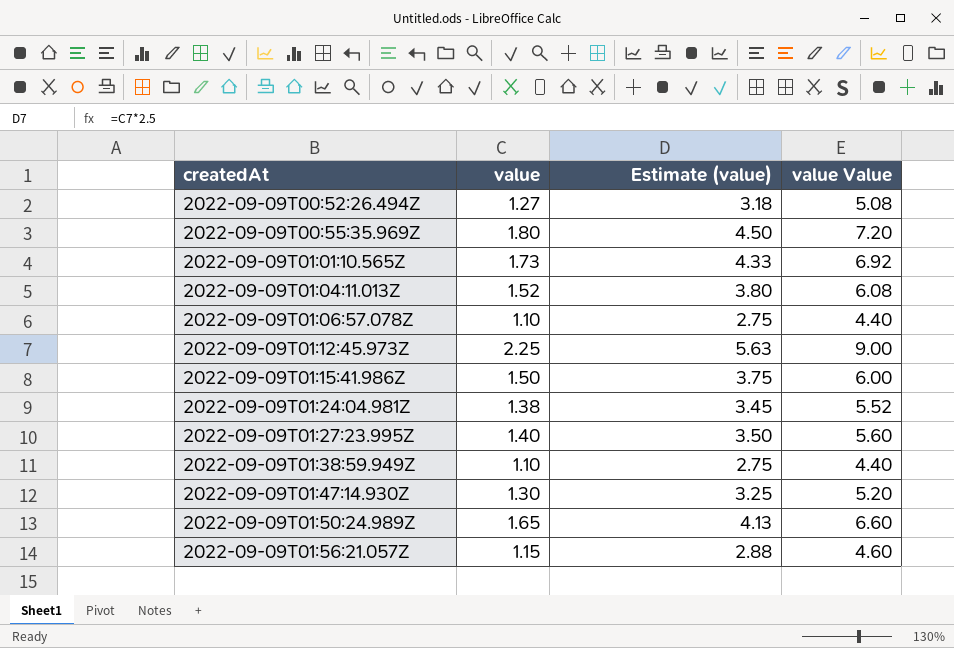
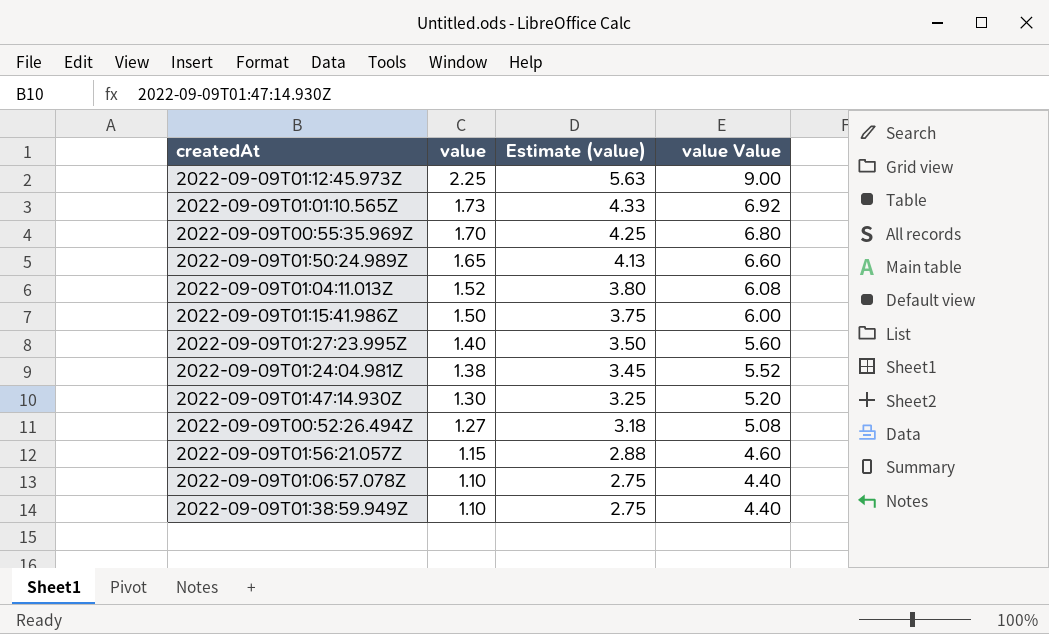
row order: createdAt ascending -> value descending
2022-09-09T00:55:35.969Z | value: 1.80 -> 1.70
2022-09-09T00:55:35.969Z | Estimate (value): 4.50 -> 4.25
2022-09-09T00:55:35.969Z | value Value: 7.20 -> 6.80

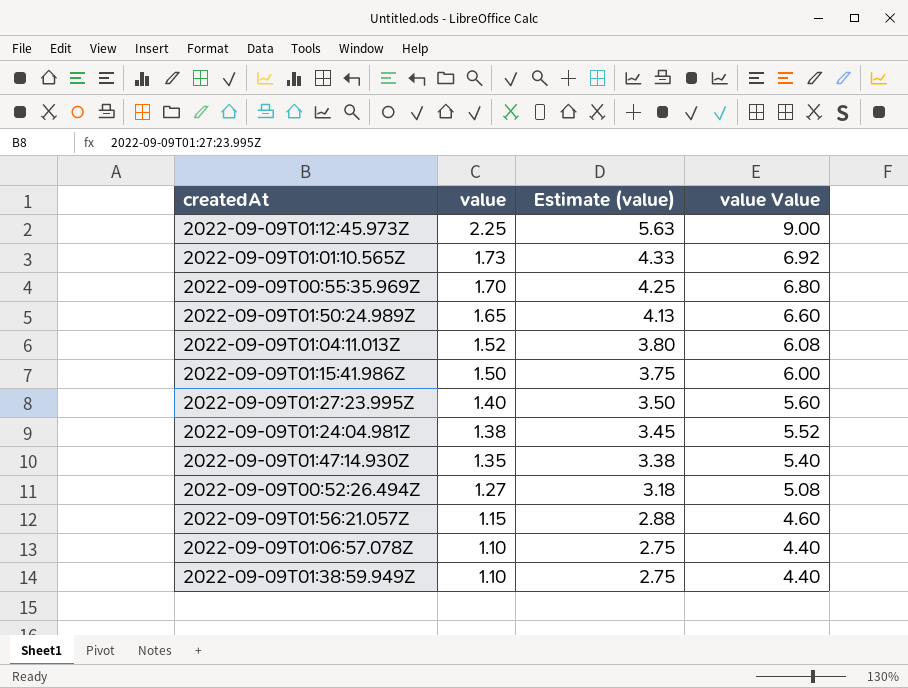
2022-09-09T01:47:14.930Z | value: 1.30 -> 1.35
2022-09-09T01:47:14.930Z | Estimate (value): 3.25 -> 3.38
2022-09-09T01:47:14.930Z | value Value: 5.20 -> 5.40

